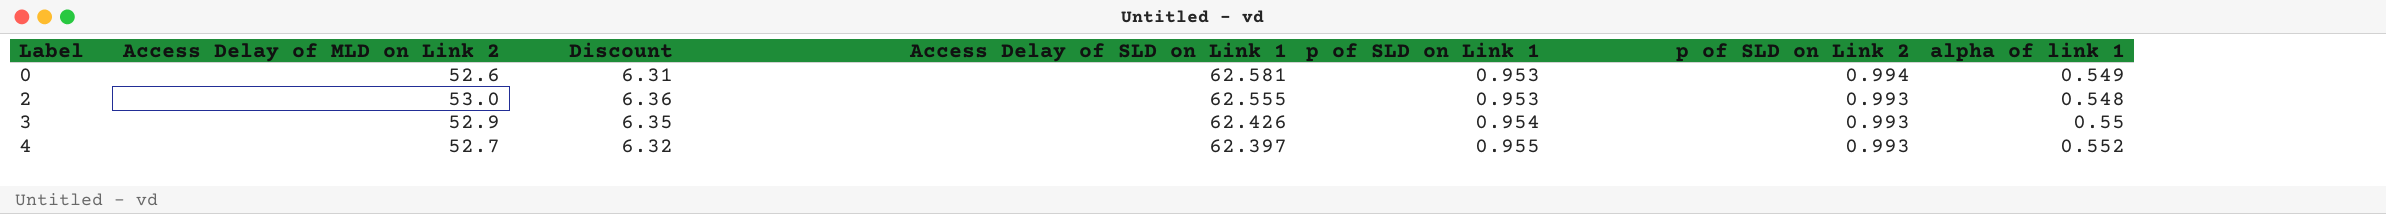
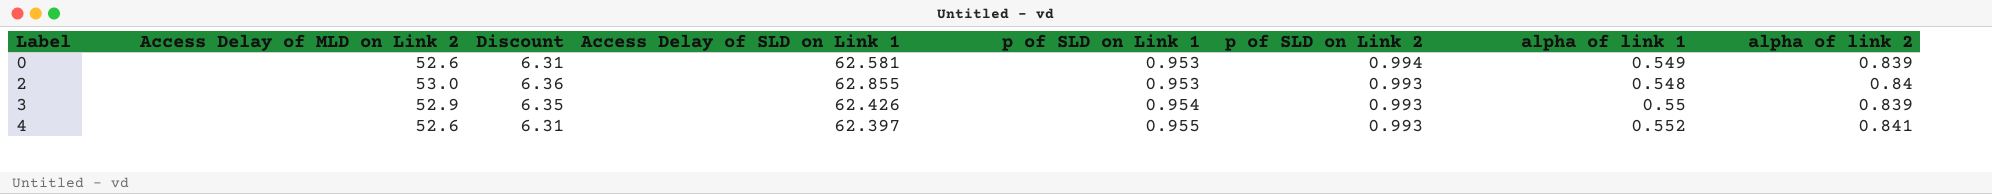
column alpha of link 2 | position: none -> 8
2 | Access Delay of SLD on Link 1: 62.555 -> 62.855
4 | Access Delay of MLD on Link 2: 52.7 -> 52.6
4 | Discount: 6.32 -> 6.31

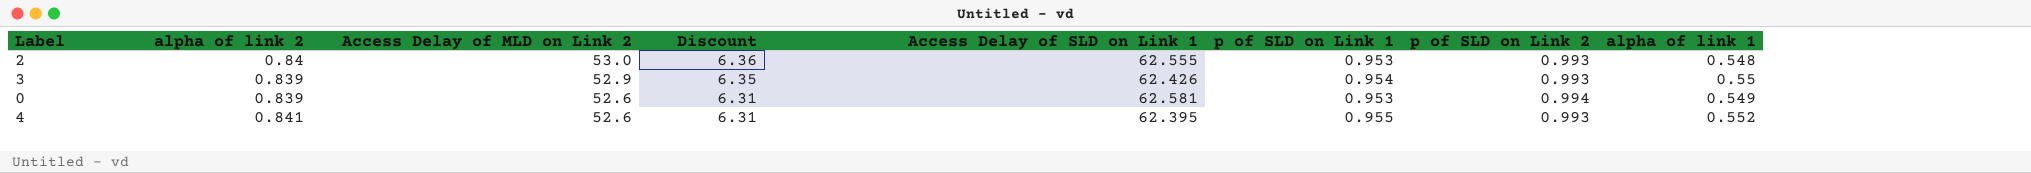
row order: Label ascending -> Access Delay of MLD on Link 2 descending
column alpha of link 2 | position: 8 -> 2
2 | Access Delay of SLD on Link 1: 62.855 -> 62.555
4 | Access Delay of SLD on Link 1: 62.397 -> 62.395

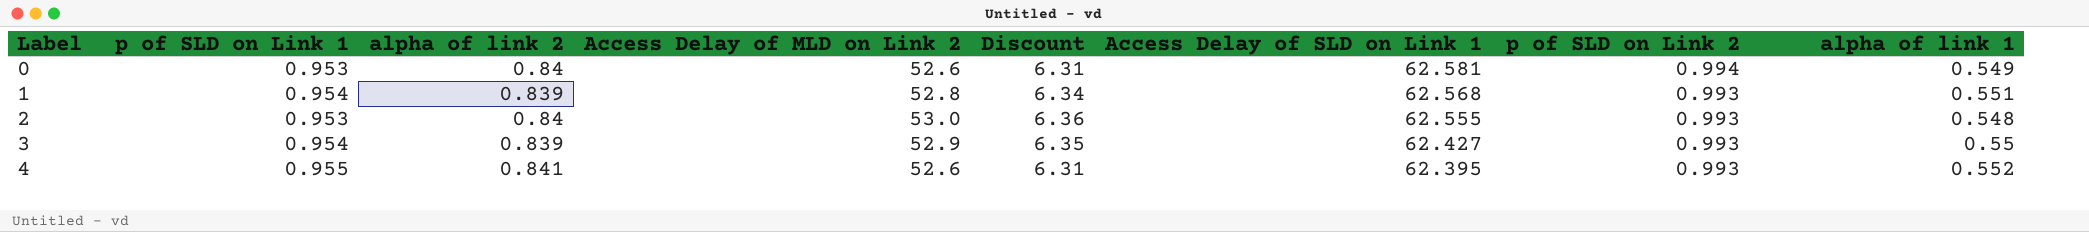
row order: Access Delay of MLD on Link 2 descending -> Label ascending
column p of SLD on Link 1 | position: 6 -> 2
0 | alpha of link 2: 0.839 -> 0.84
row 1: none -> 0.954 | 0.839 | 52.8 | 6.34 | 62.568 | 0.993 | 0.551
3 | Access Delay of SLD on Link 1: 62.426 -> 62.427

